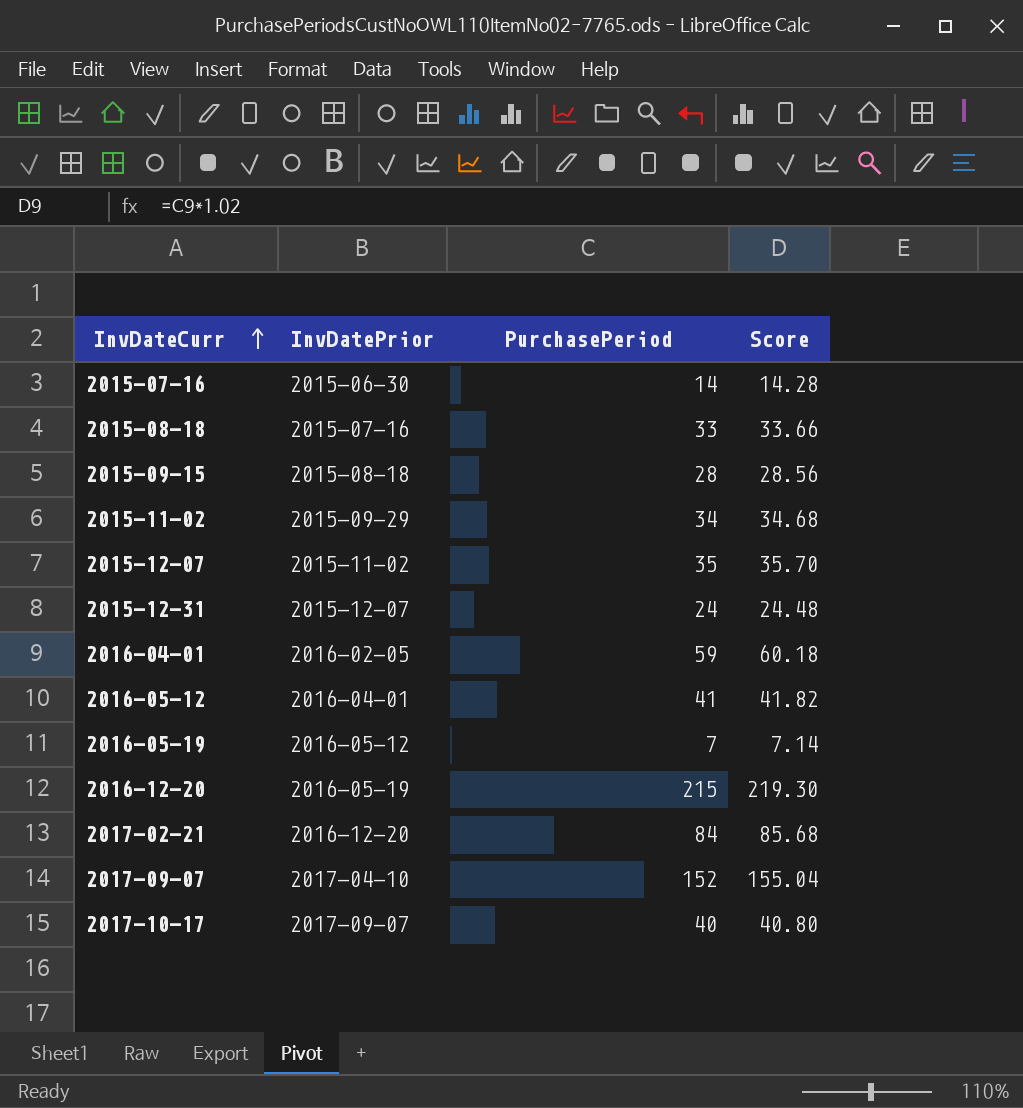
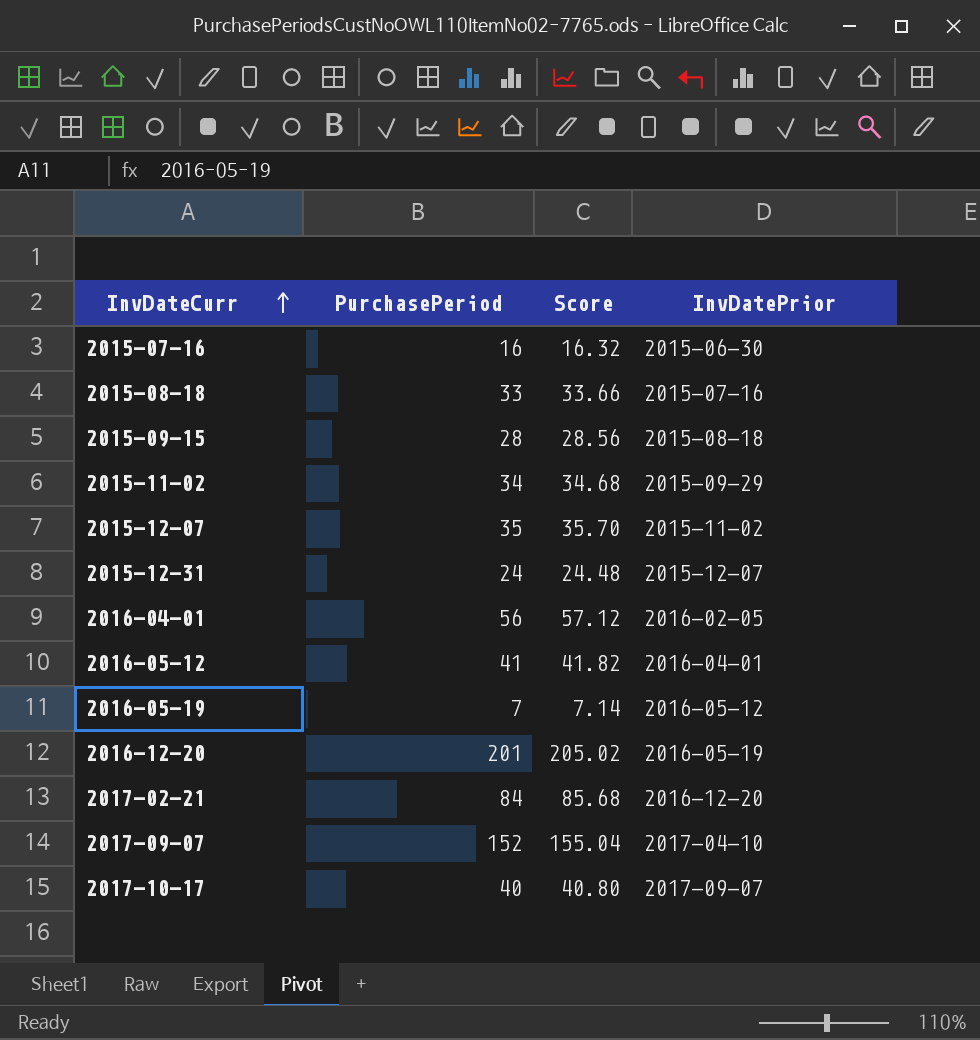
column InvDatePrior | position: 2 -> 4
2015-07-16 | PurchasePeriod: 14 -> 16
2015-07-16 | Score: 14.28 -> 16.32
2016-04-01 | PurchasePeriod: 59 -> 56
2016-04-01 | Score: 60.18 -> 57.12
2016-12-20 | PurchasePeriod: 215 -> 201
2016-12-20 | Score: 219.30 -> 205.02

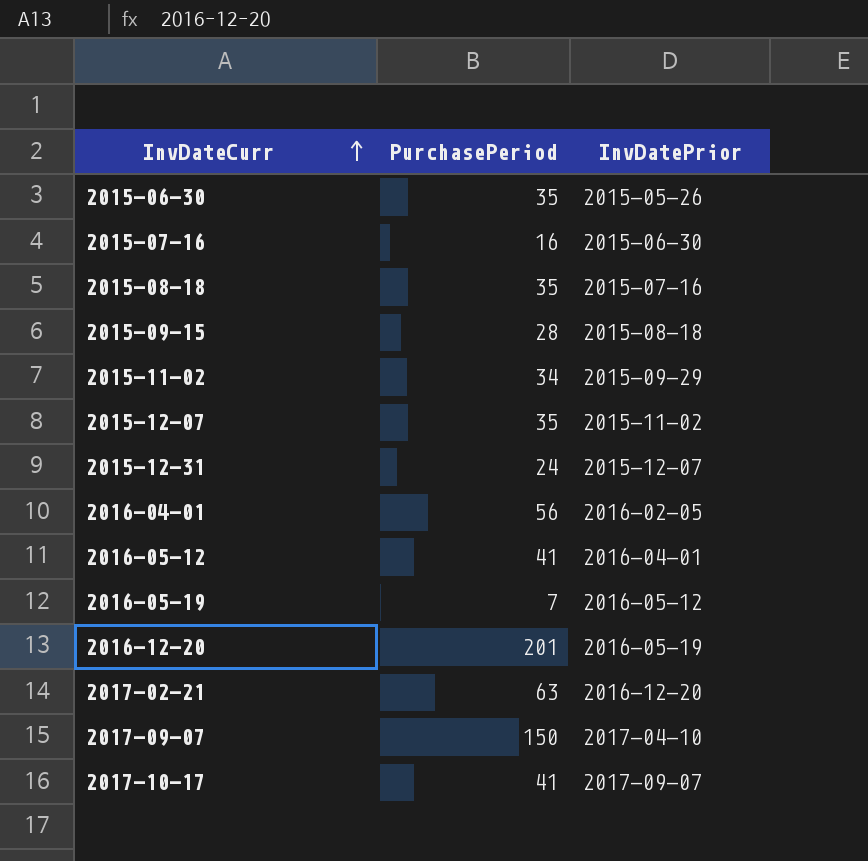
column Score | formula: [PurchasePeriod] * 1.02 -> none
row 2015-06-30: none -> 35 | 2015-05-26
2015-08-18 | PurchasePeriod: 33 -> 35
2017-02-21 | PurchasePeriod: 84 -> 63
2017-09-07 | PurchasePeriod: 152 -> 150
2017-10-17 | PurchasePeriod: 40 -> 41

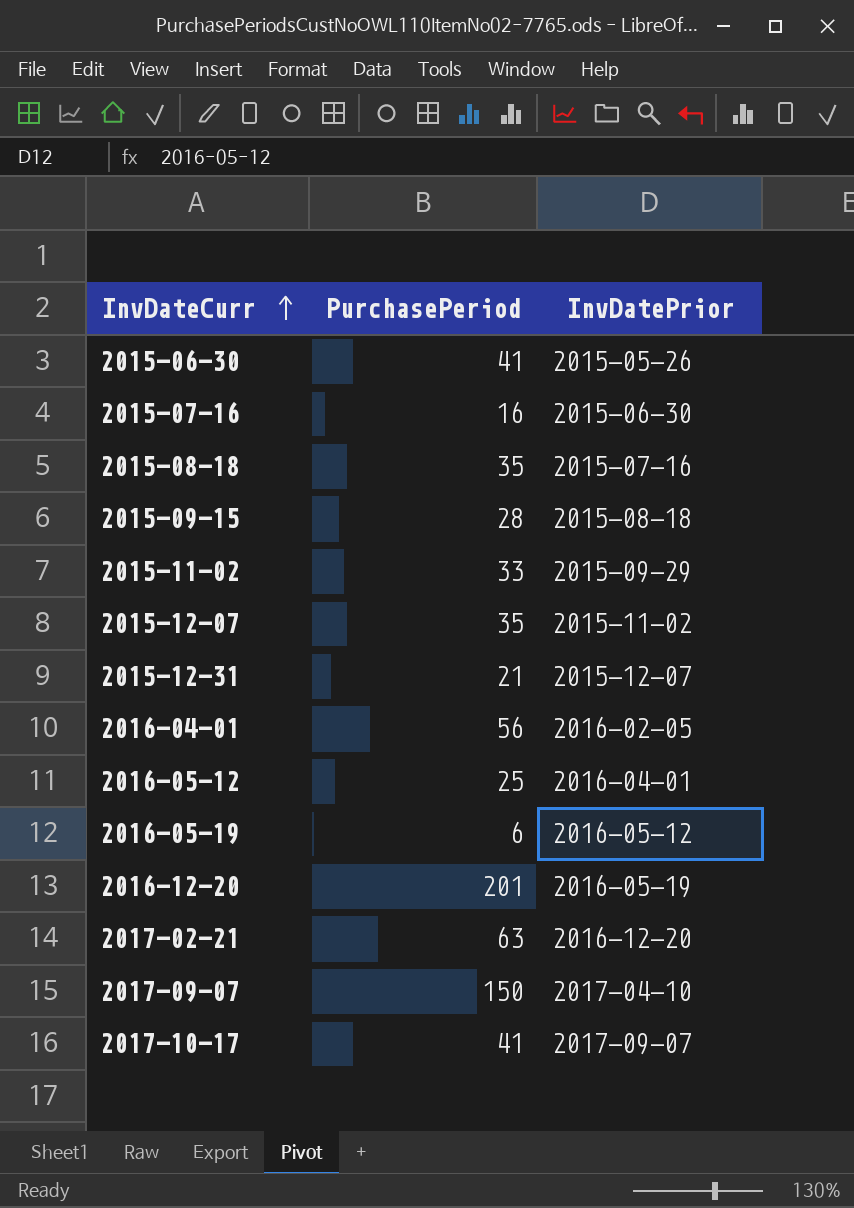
2015-06-30 | PurchasePeriod: 35 -> 41
2015-11-02 | PurchasePeriod: 34 -> 33
2015-12-31 | PurchasePeriod: 24 -> 21
2016-05-12 | PurchasePeriod: 41 -> 25
2016-05-19 | PurchasePeriod: 7 -> 6

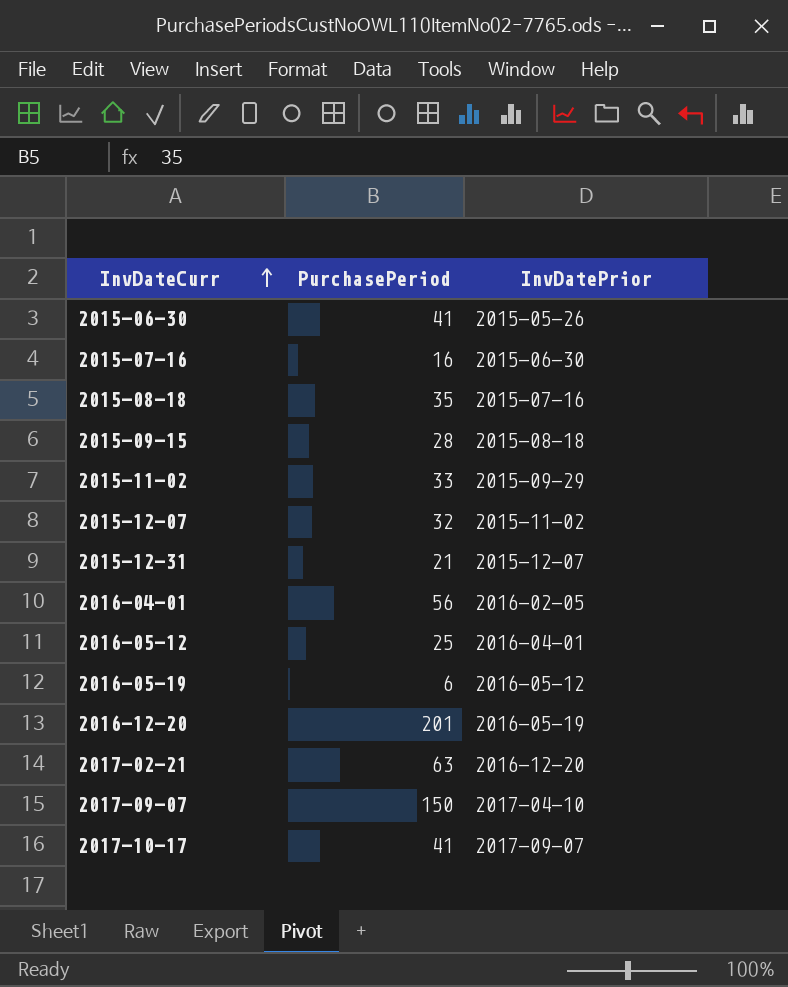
2015-12-07 | PurchasePeriod: 35 -> 32

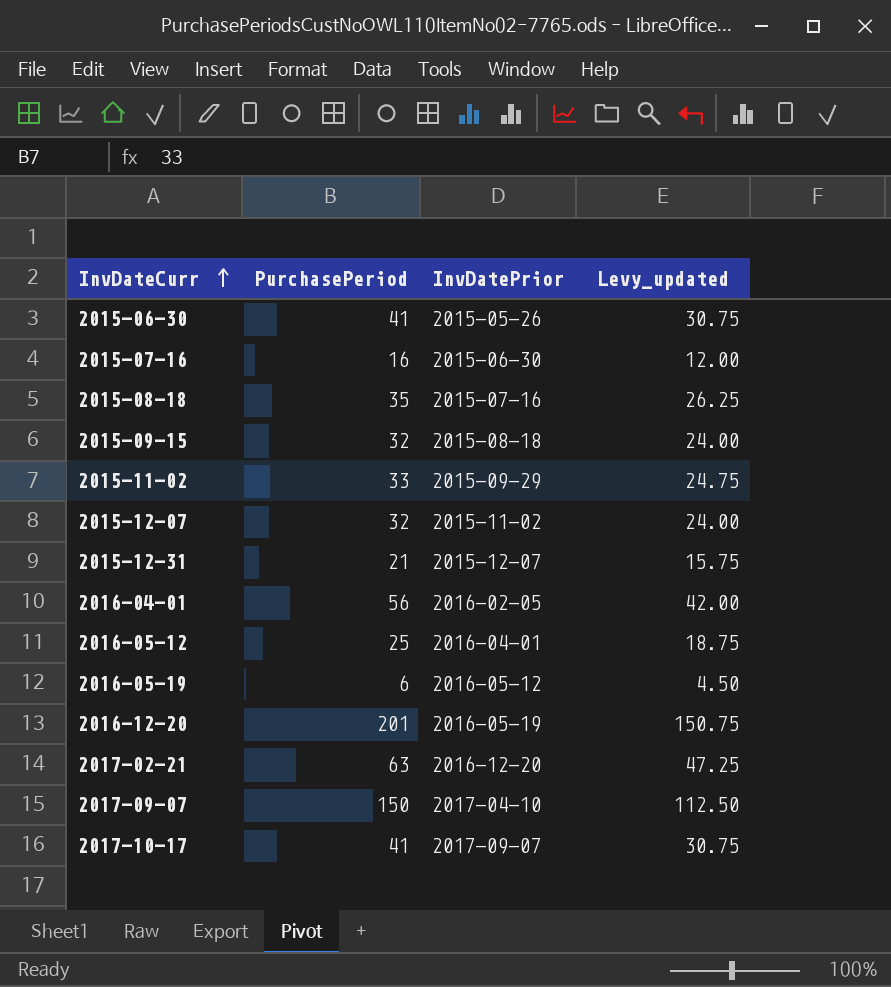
column Levy_updated | formula: none -> [PurchasePeriod] * 0.75
2015-09-15 | PurchasePeriod: 28 -> 32

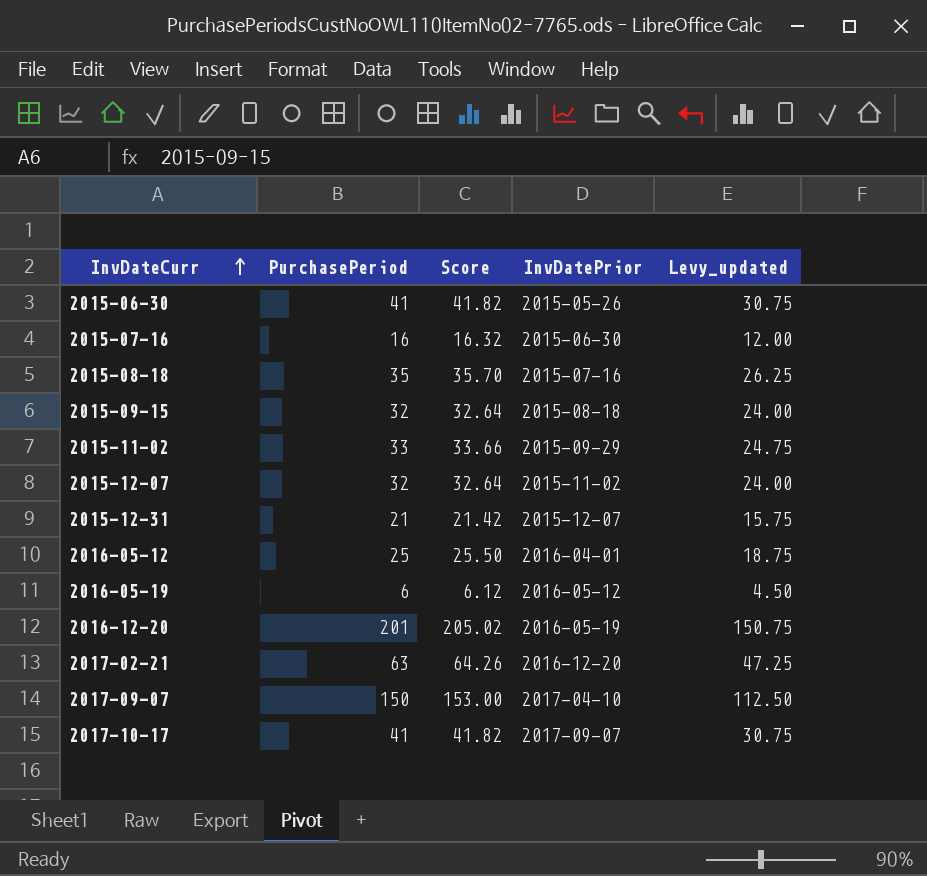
column Score | formula: none -> [PurchasePeriod] * 1.02
row 2016-04-01: 56 | 2016-02-05 | 42.00 -> none

